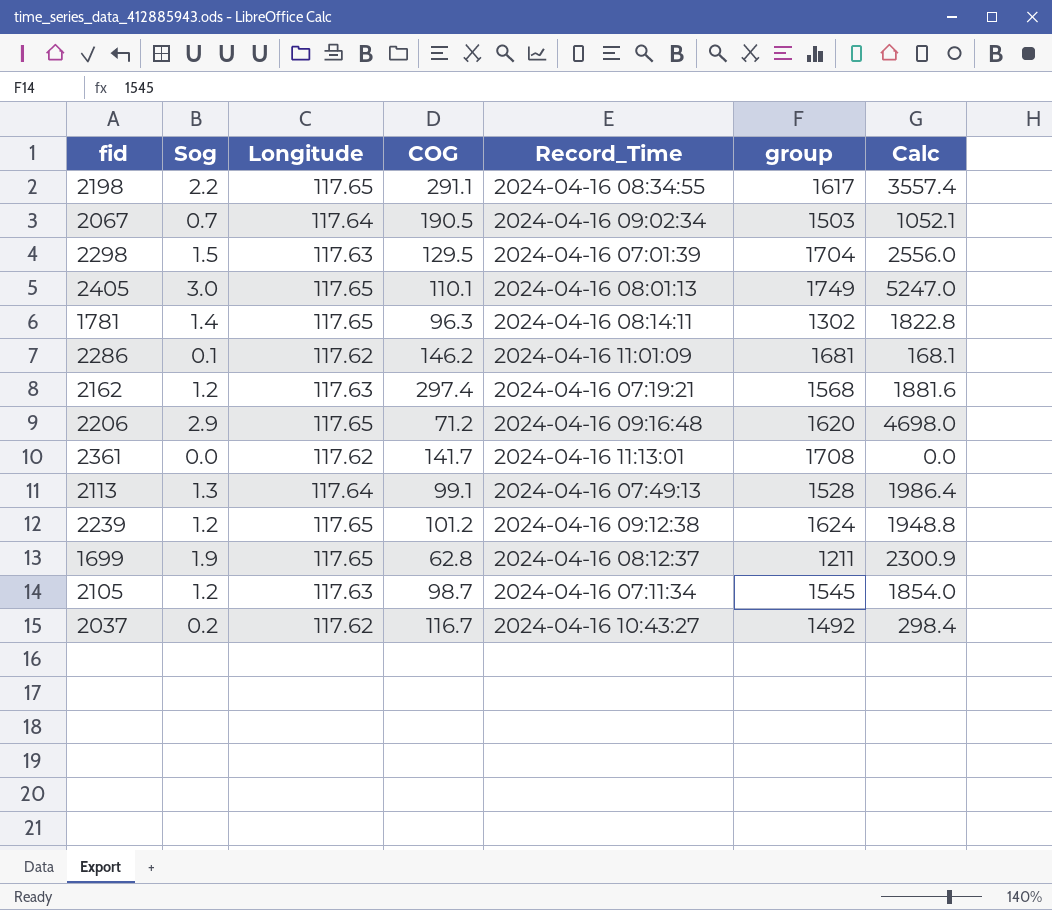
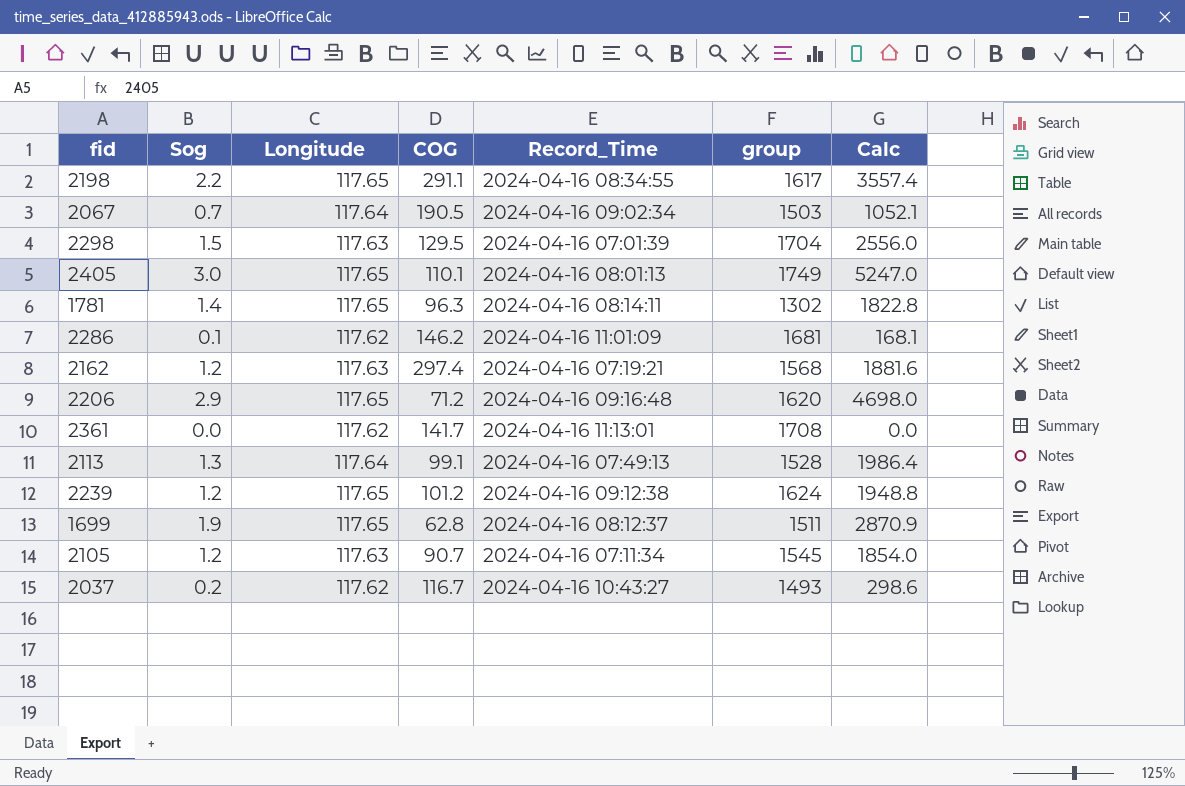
1699 | group: 1211 -> 1511
1699 | Calc: 2300.9 -> 2870.9
2105 | COG: 98.7 -> 90.7
2037 | group: 1492 -> 1493
2037 | Calc: 298.4 -> 298.6

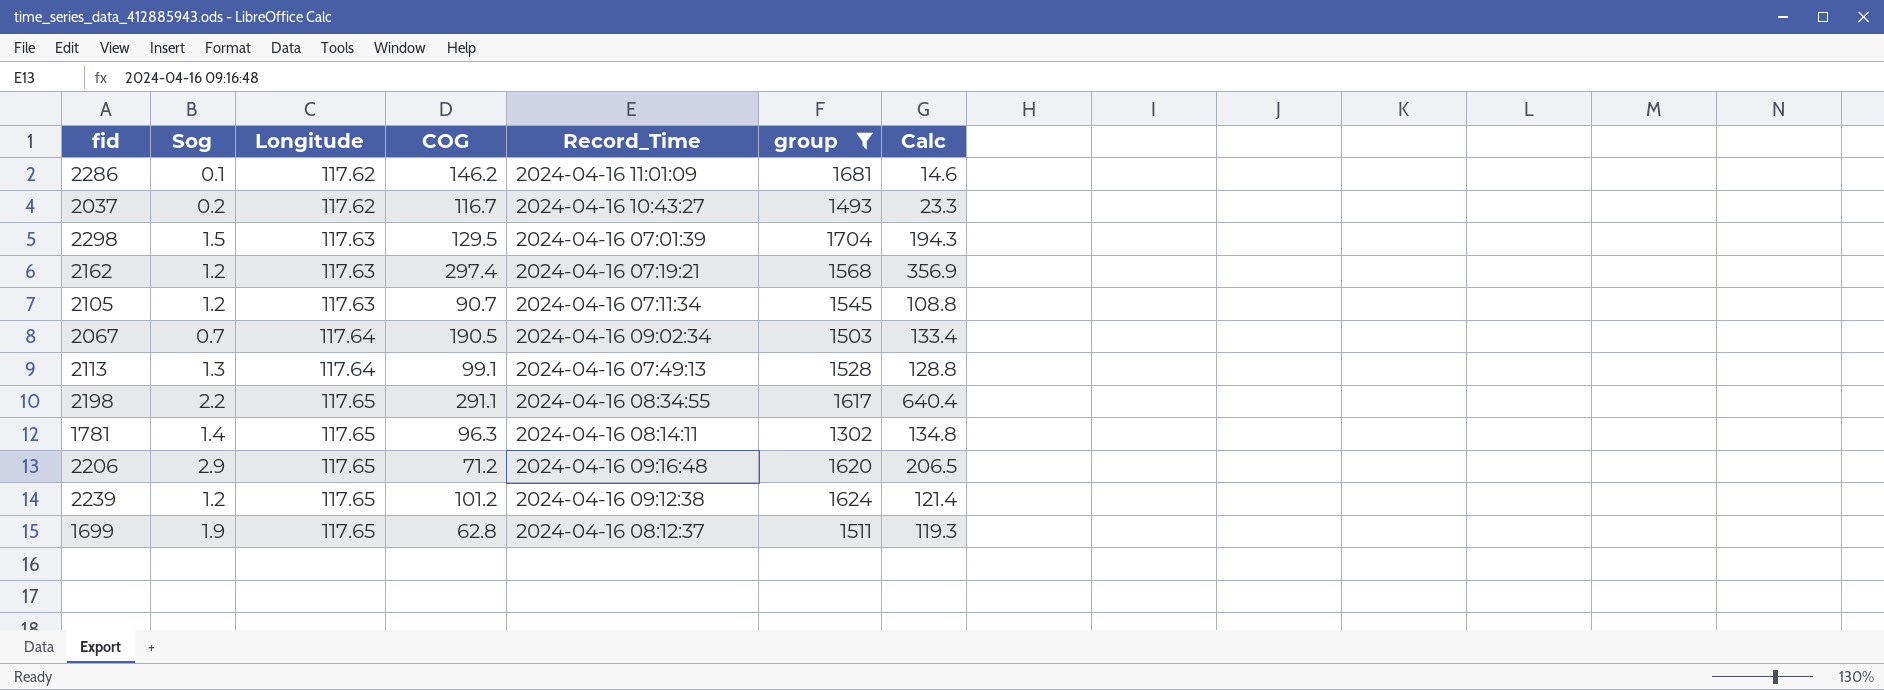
filter: none -> group <= 1704
row order: none -> Longitude ascending
column Calc | formula: [Sog] * [group] -> [Sog] * [COG]

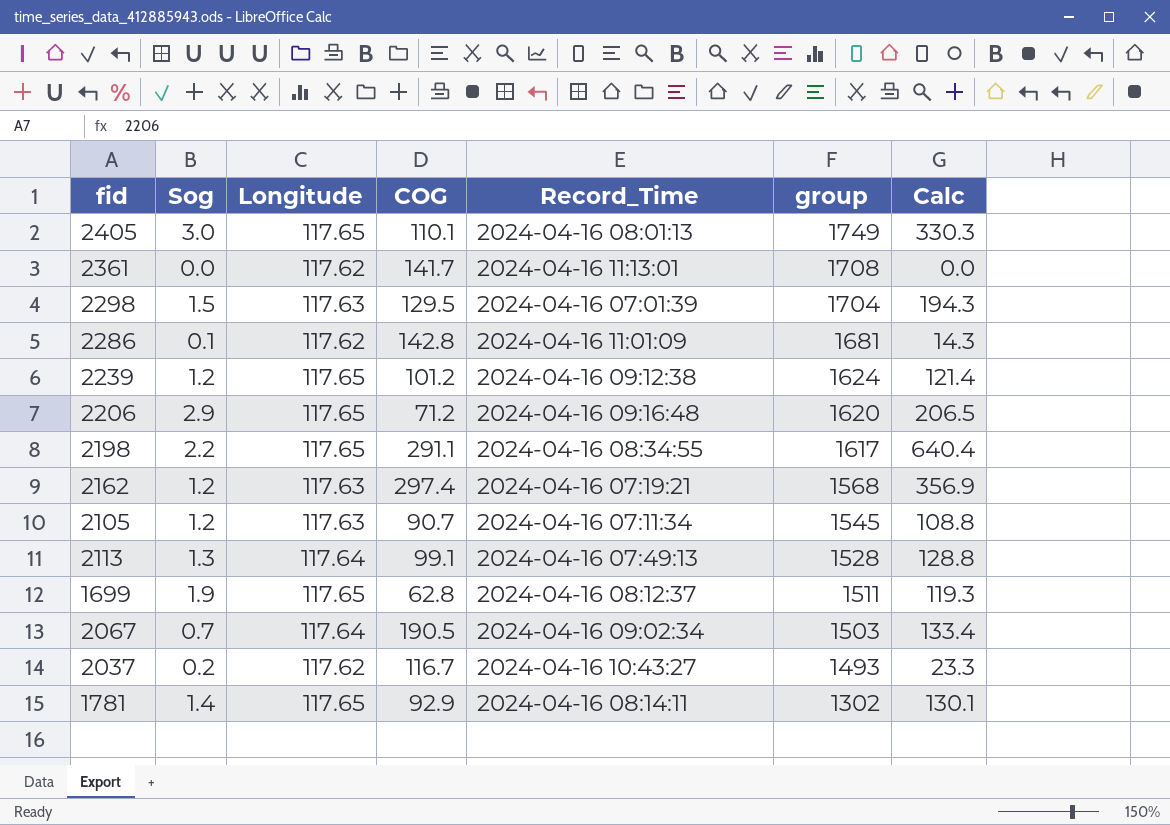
filter: group <= 1704 -> none
row order: Longitude ascending -> group descending
2286 | COG: 146.2 -> 142.8
2286 | Calc: 14.6 -> 14.3
1781 | COG: 96.3 -> 92.9
1781 | Calc: 134.8 -> 130.1

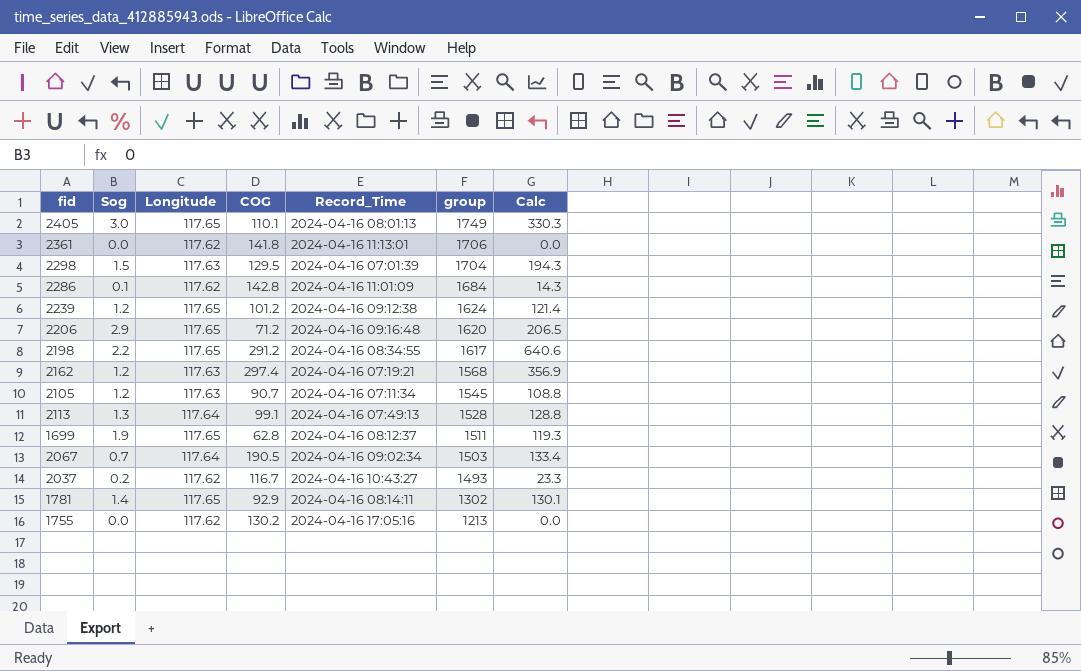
2361 | COG: 141.7 -> 141.8
2361 | group: 1708 -> 1706
2286 | group: 1681 -> 1684
2198 | COG: 291.1 -> 291.2
2198 | Calc: 640.4 -> 640.6
row 1755: none -> 0.0 | 117.62 | 130.2 | 2024-04-16 17:05:16 | 1213 | 0.0

